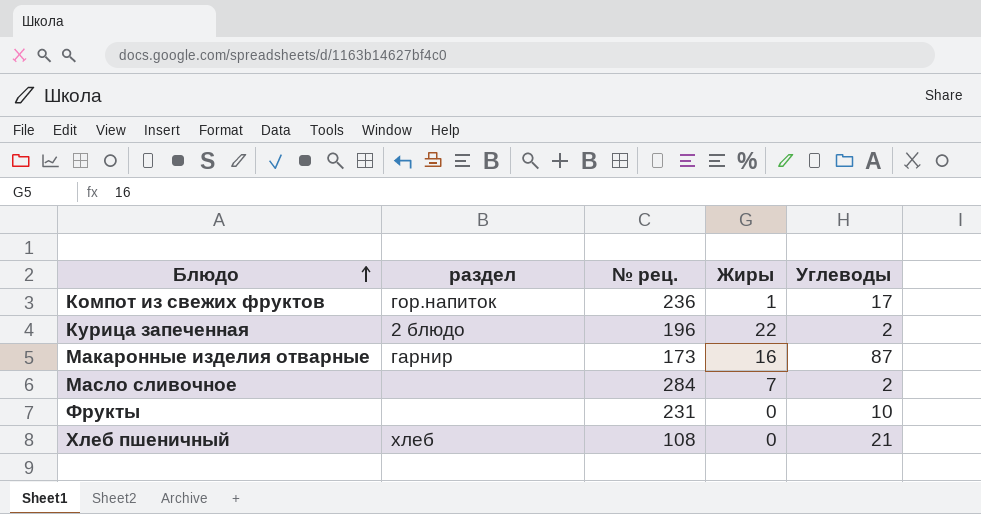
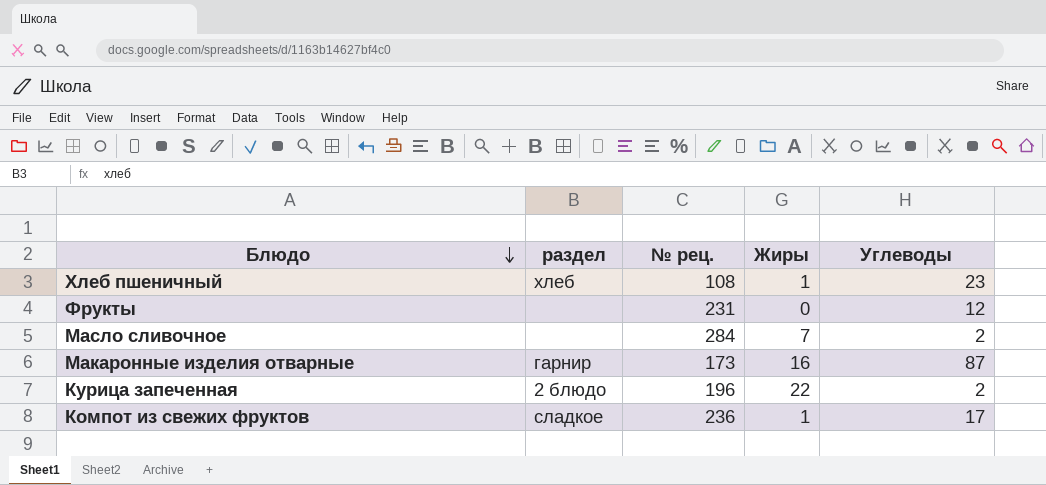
row order: Блюдо ascending -> Блюдо descending
Хлеб пшеничный | Жиры: 0 -> 1
Хлеб пшеничный | Углеводы: 21 -> 23
Фрукты | Углеводы: 10 -> 12
Компот из свежих фруктов | раздел: гор.напиток -> сладкое

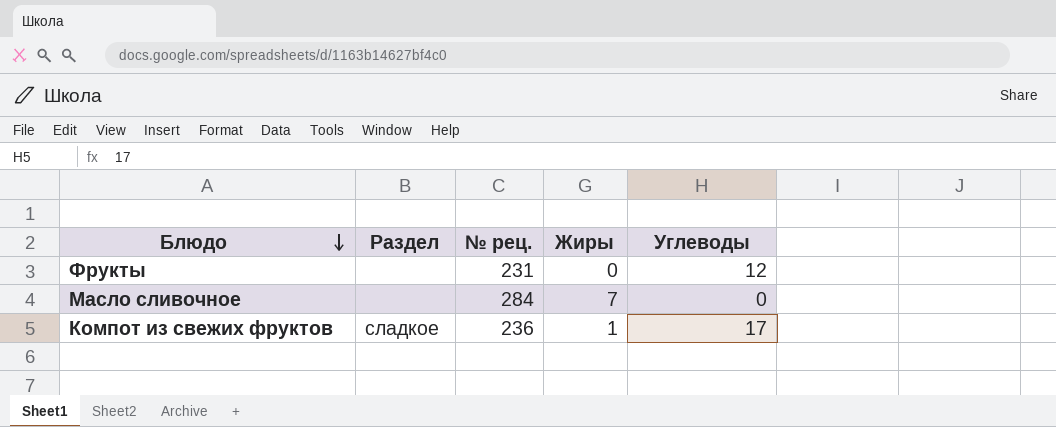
column name: раздел -> Раздел
row Хлеб пшеничный: хлеб | 108 | 1 | 23 -> none
row Макаронные изделия отварные: гарнир | 173 | 16 | 87 -> none
row Курица запеченная: 2 блюдо | 196 | 22 | 2 -> none
Масло сливочное | Углеводы: 2 -> 0

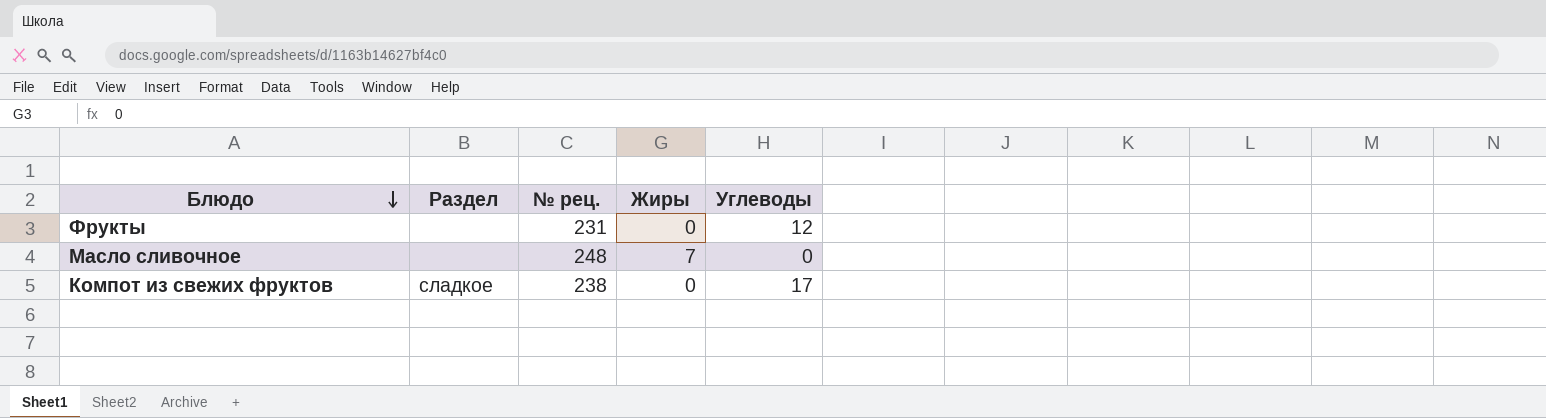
Масло сливочное | № рец.: 284 -> 248
Компот из свежих фруктов | № рец.: 236 -> 238
Компот из свежих фруктов | Жиры: 1 -> 0

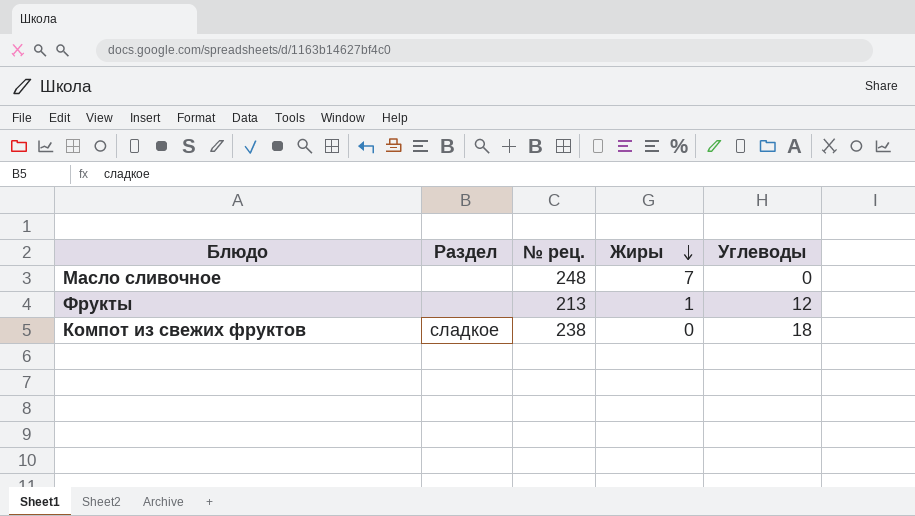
row order: Блюдо descending -> Жиры descending
Фрукты | № рец.: 231 -> 213
Фрукты | Жиры: 0 -> 1
Компот из свежих фруктов | Углеводы: 17 -> 18

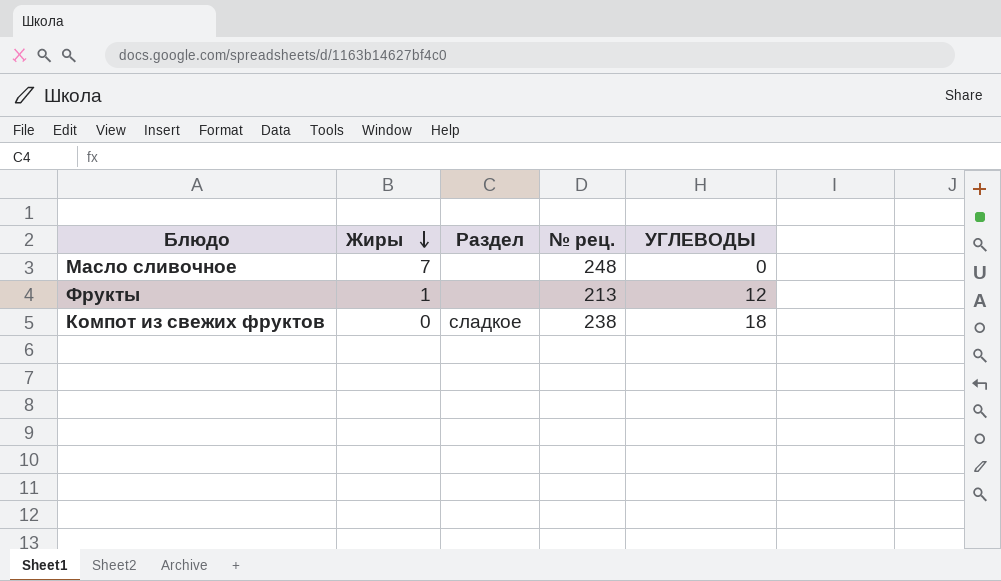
column Жиры | position: 4 -> 2
column name: Углеводы -> УГЛЕВОДЫ

